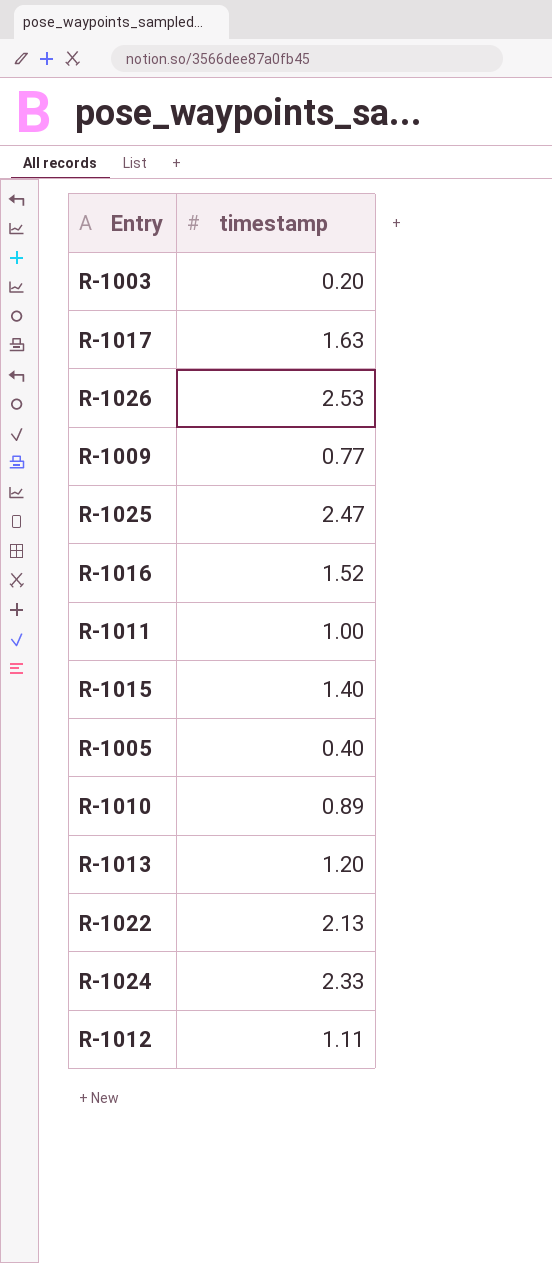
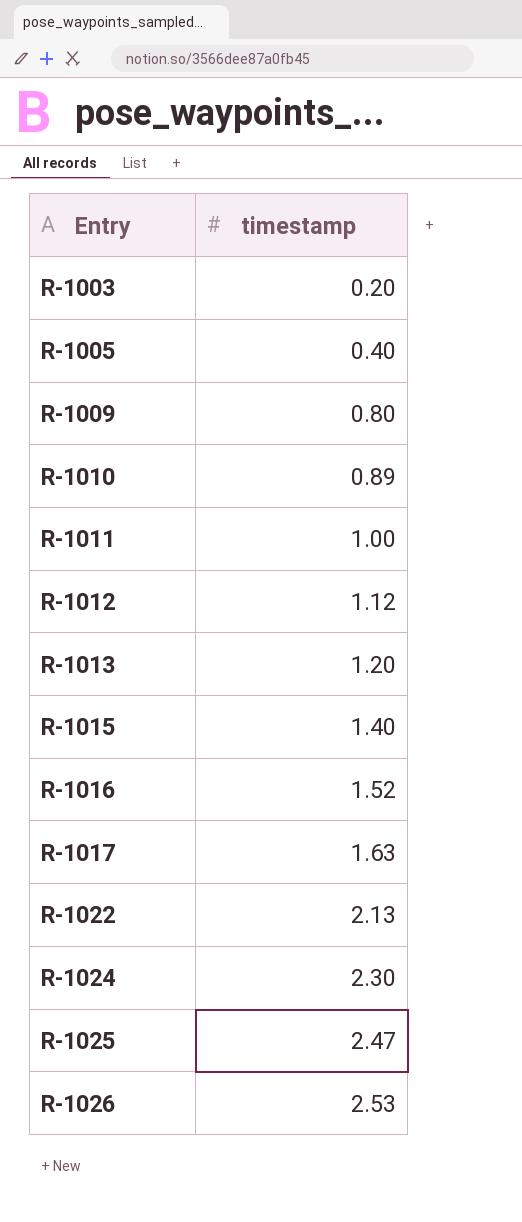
row order: none -> Entry ascending
R-1009 | timestamp: 0.77 -> 0.80
R-1012 | timestamp: 1.11 -> 1.12
R-1024 | timestamp: 2.33 -> 2.30

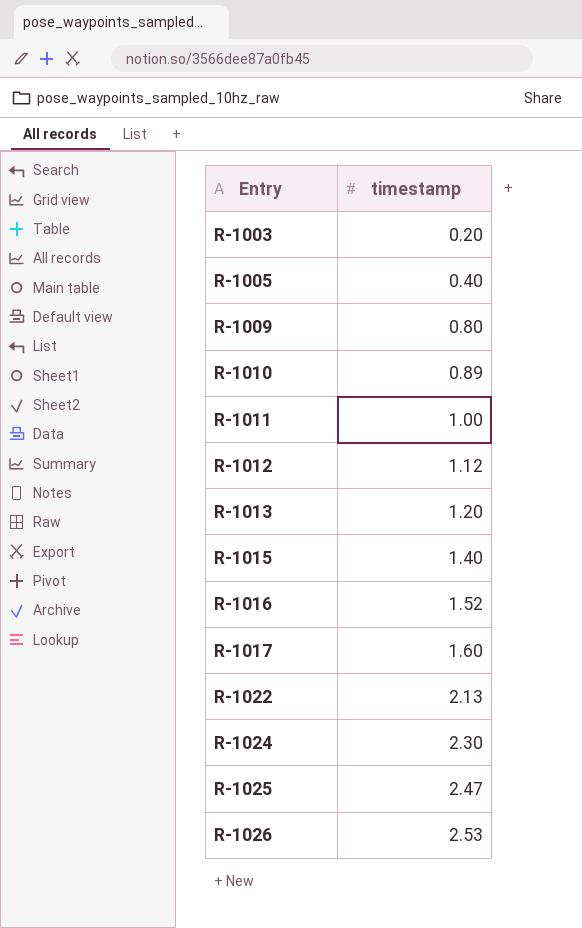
R-1017 | timestamp: 1.63 -> 1.60

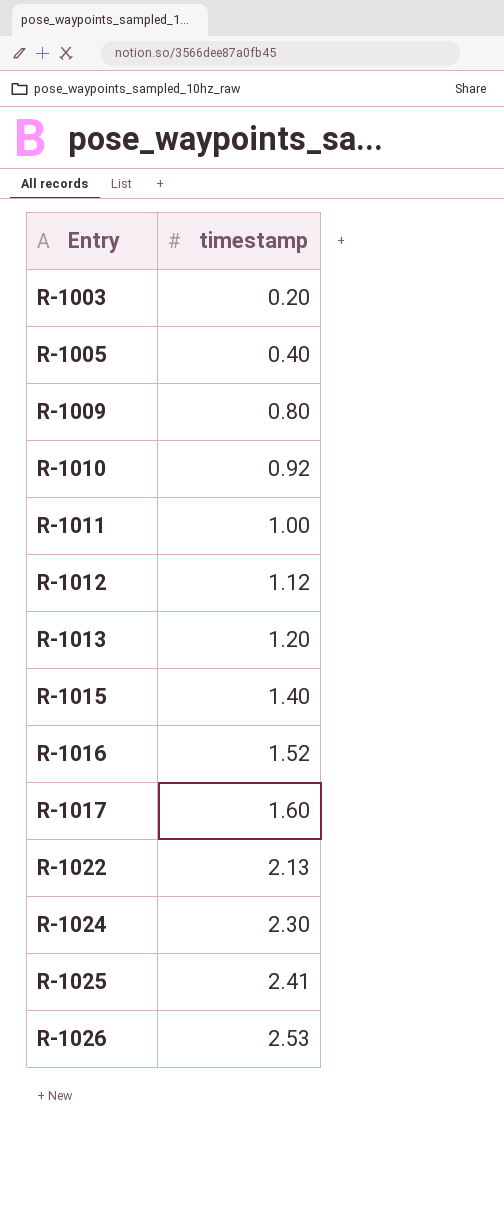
R-1010 | timestamp: 0.89 -> 0.92
R-1025 | timestamp: 2.47 -> 2.41

